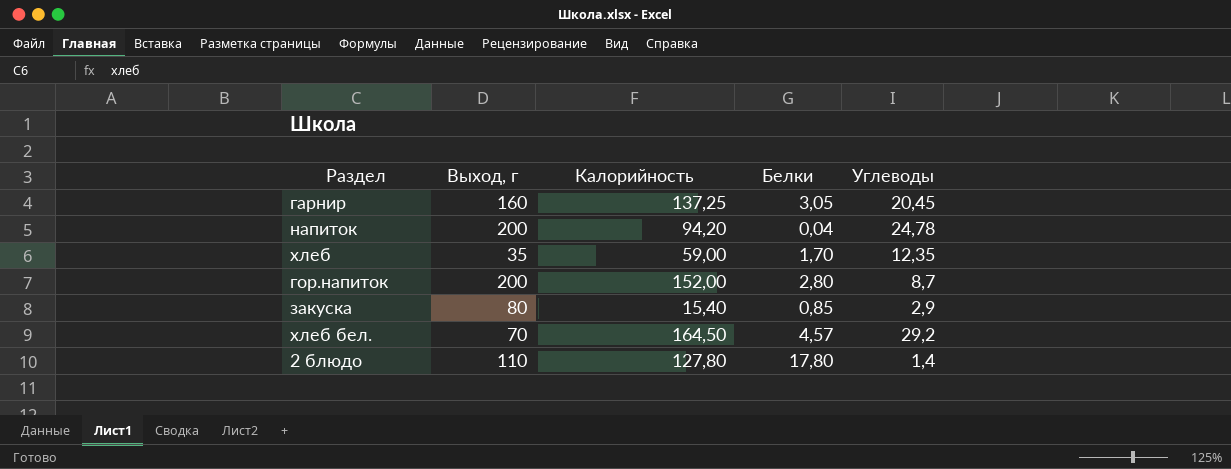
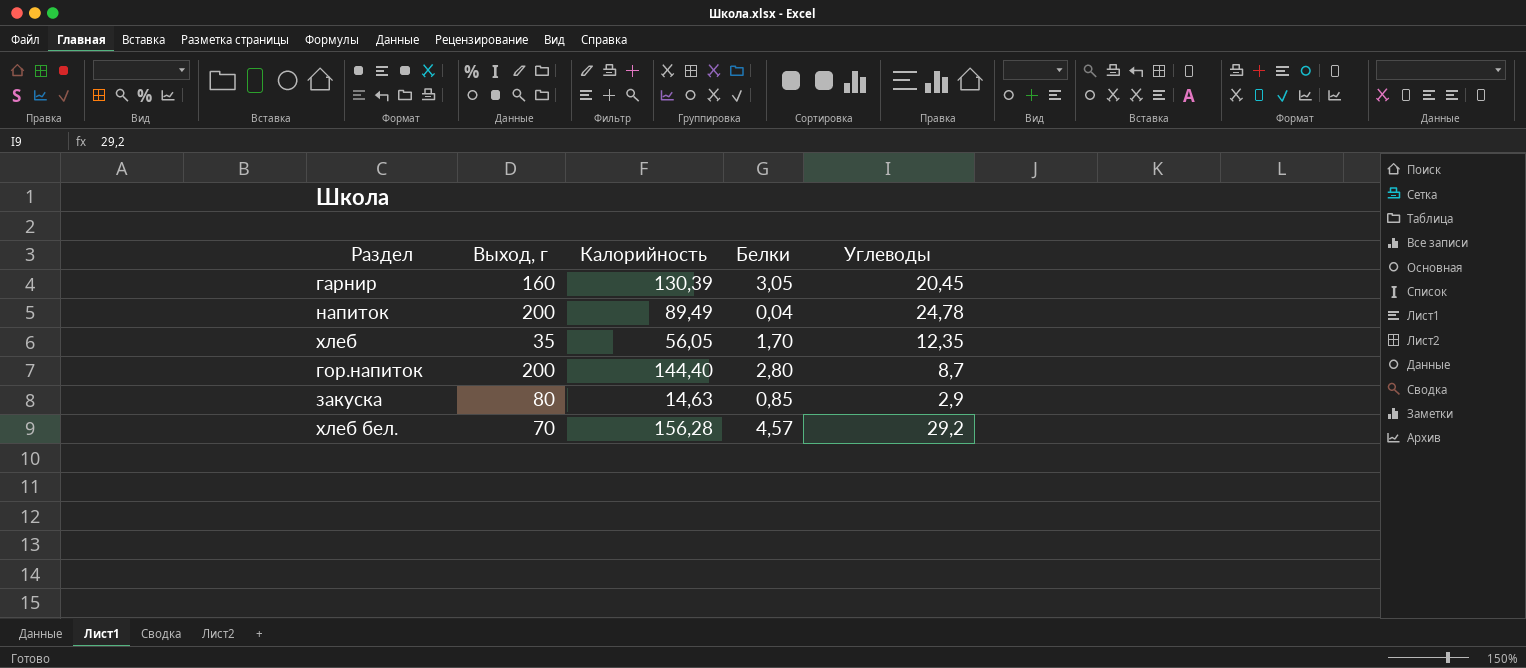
row 2 блюдо: 110 | 127,80 | 17,80 | 1,4 -> none
гарнир | Калорийность: 137,25 -> 130,39
напиток | Калорийность: 94,20 -> 89,49
хлеб | Калорийность: 59,00 -> 56,05
гор.напиток | Калорийность: 152,00 -> 144,40
закуска | Калорийность: 15,40 -> 14,63
хлеб бел. | Калорийность: 164,50 -> 156,28

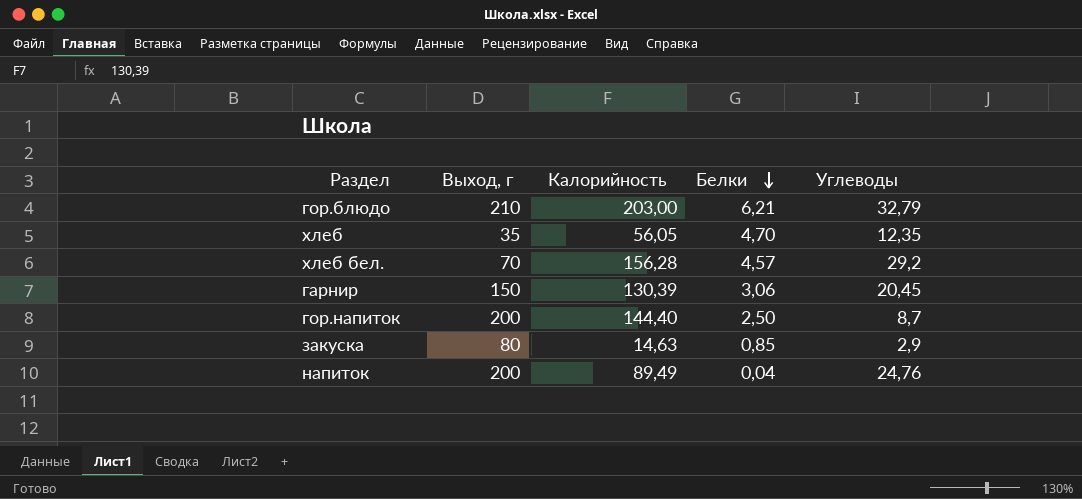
row order: none -> Белки descending
row гор.блюдо: none -> 210 | 203,00 | 6,21 | 32,79
хлеб | Белки: 1,70 -> 4,70
гарнир | Выход, г: 160 -> 150
гарнир | Белки: 3,05 -> 3,06
гор.напиток | Белки: 2,80 -> 2,50
напиток | Углеводы: 24,78 -> 24,76

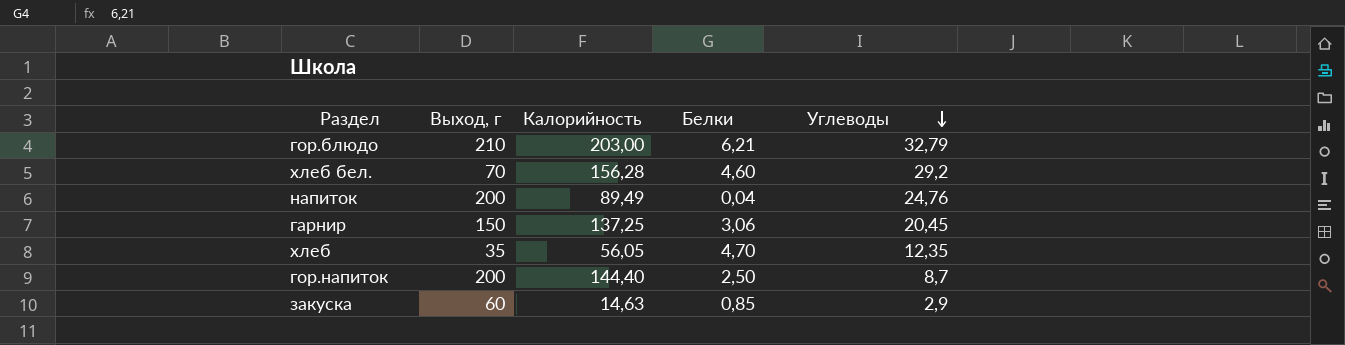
row order: Белки descending -> Углеводы descending
хлеб бел. | Белки: 4,57 -> 4,60
гарнир | Калорийность: 130,39 -> 137,25
закуска | Выход, г: 80 -> 60

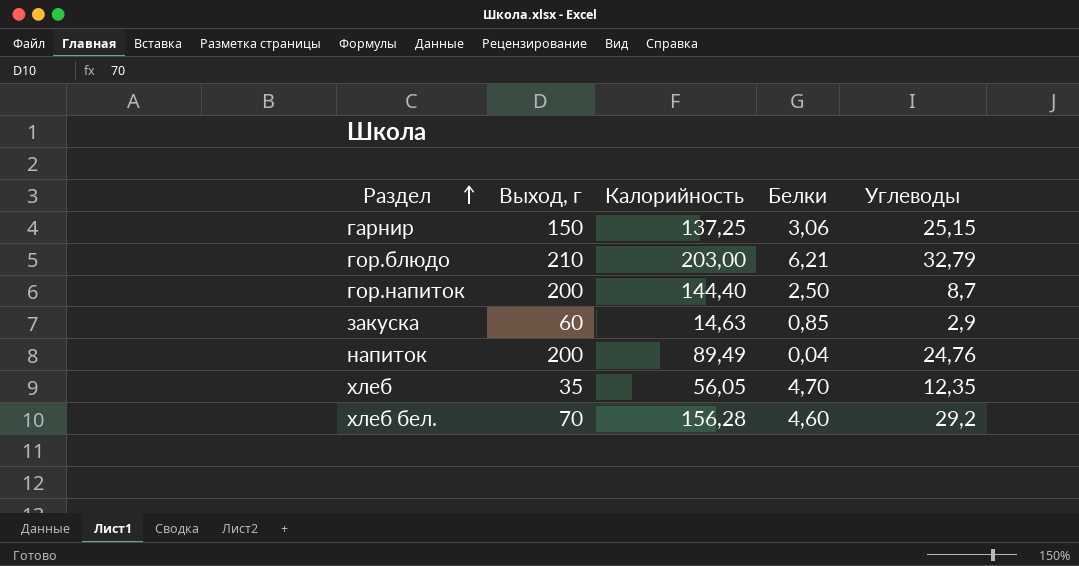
row order: Углеводы descending -> Раздел ascending
гарнир | Углеводы: 20,45 -> 25,15

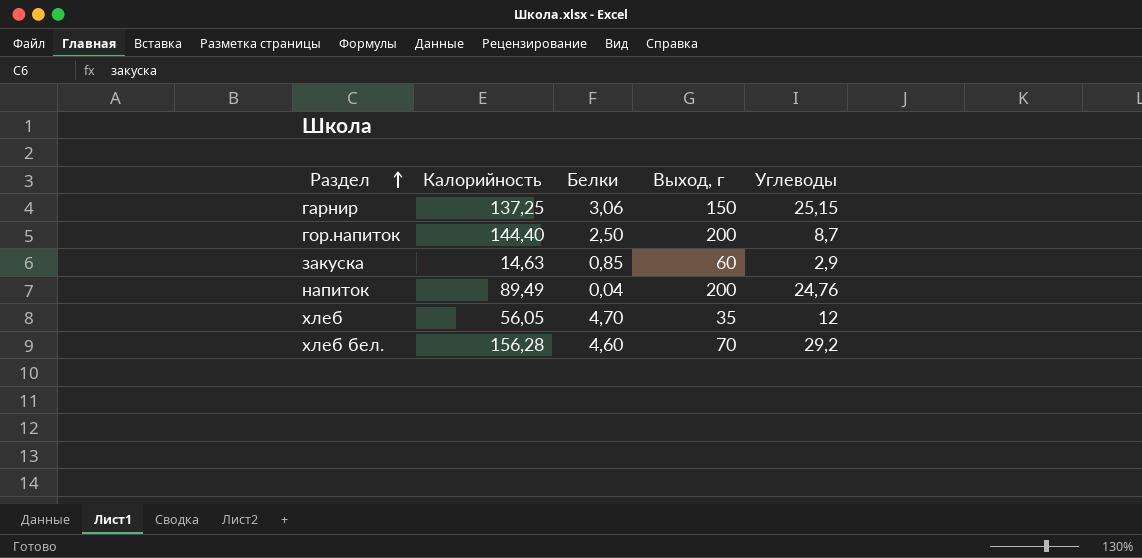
column Выход, г | position: 2 -> 4
row гор.блюдо: 210 | 203,00 | 6,21 | 32,79 -> none
хлеб | Углеводы: 12,35 -> 12

